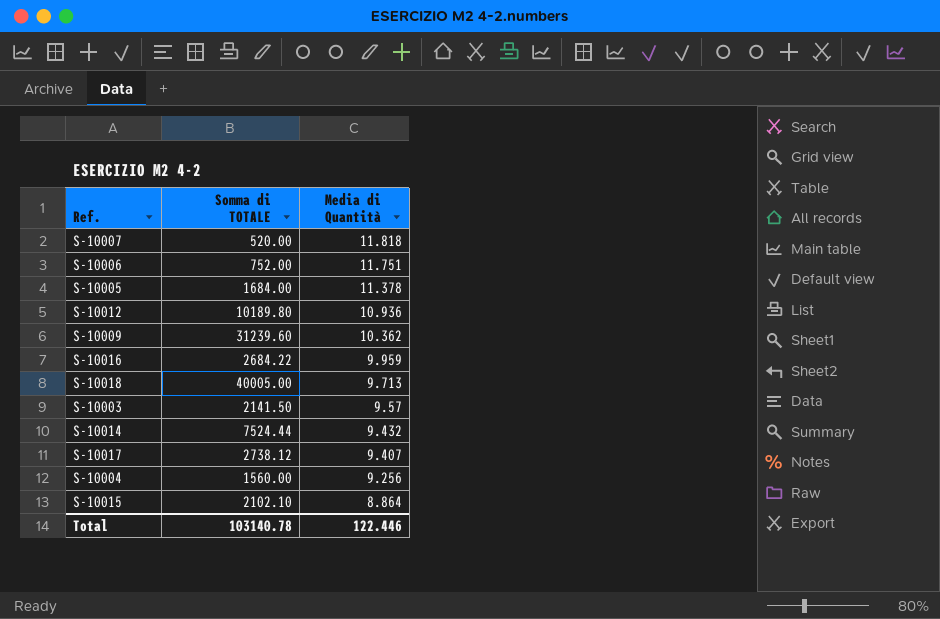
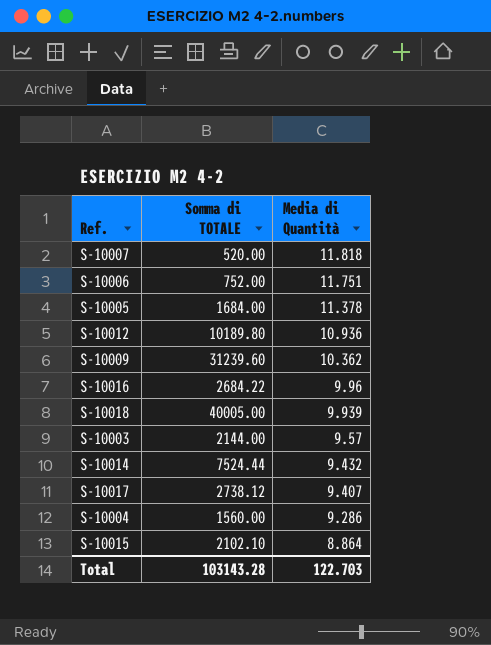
S-10016 | Media di Quantità: 9.959 -> 9.96
S-10018 | Media di Quantità: 9.713 -> 9.939
S-10003 | Somma di TOTALE: 2141.50 -> 2144.00
S-10004 | Media di Quantità: 9.256 -> 9.286
Total | Somma di TOTALE: 103140.78 -> 103143.28
Total | Media di Quantità: 122.446 -> 122.703

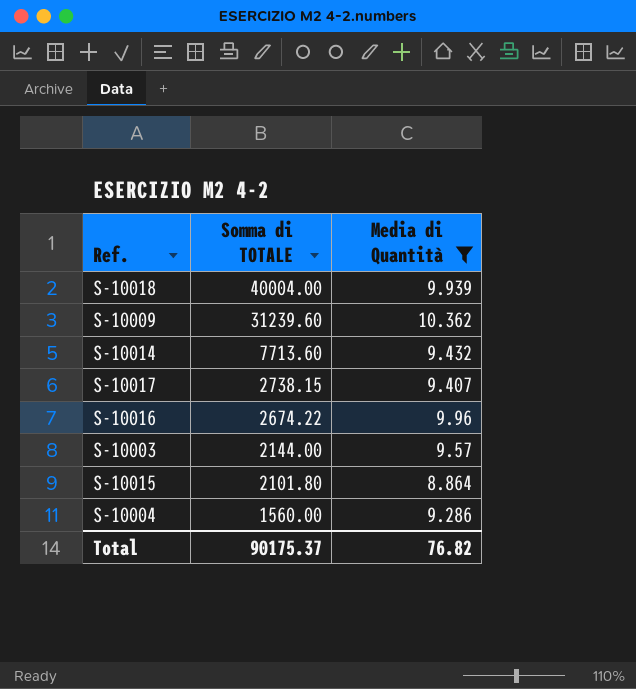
filter: none -> Media di Quantità <= 10.362
row order: Media di Quantità descending -> Somma di TOTALE descending
S-10018 | Somma di TOTALE: 40005.00 -> 40004.00
S-10014 | Somma di TOTALE: 7524.44 -> 7713.60
S-10017 | Somma di TOTALE: 2738.12 -> 2738.15
S-10016 | Somma di TOTALE: 2684.22 -> 2674.22
S-10015 | Somma di TOTALE: 2102.10 -> 2101.80
Total | Somma di TOTALE: 103143.28 -> 90175.37
Total | Media di Quantità: 122.703 -> 76.82

